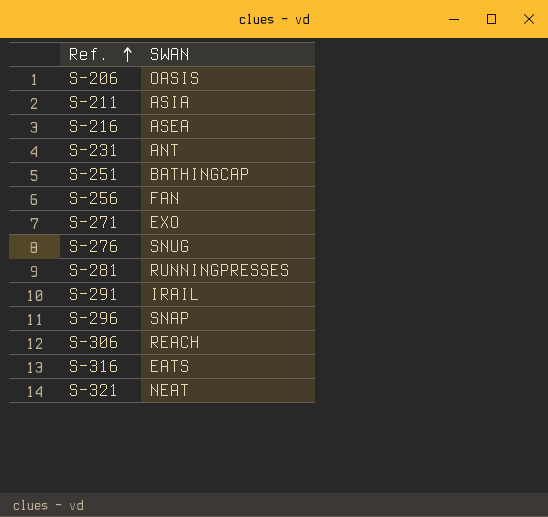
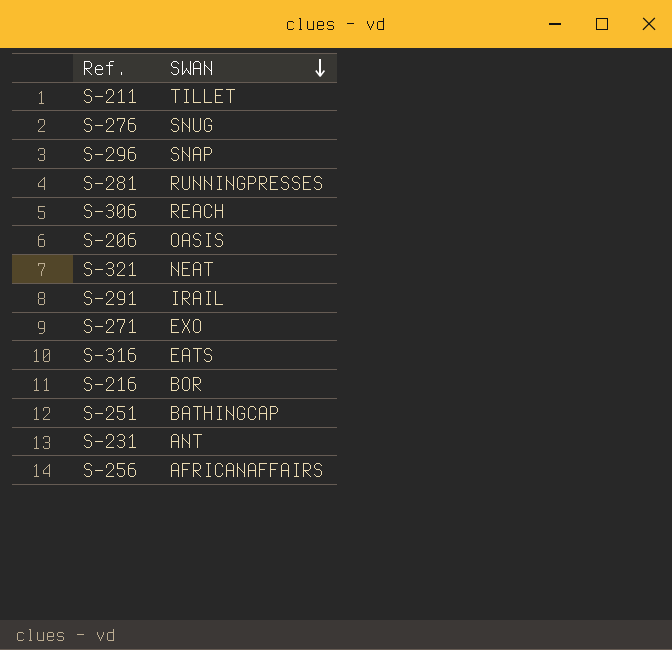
row order: Ref. ascending -> SWAN descending
S-211 | SWAN: ASIA -> TILLET
S-216 | SWAN: ASEA -> BOR
S-256 | SWAN: FAN -> AFRICANAFFAIRS

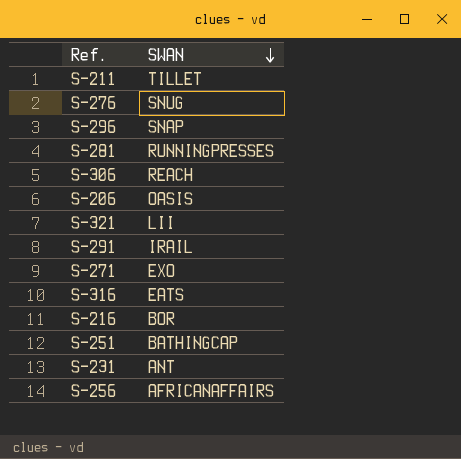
S-321 | SWAN: NEAT -> LII

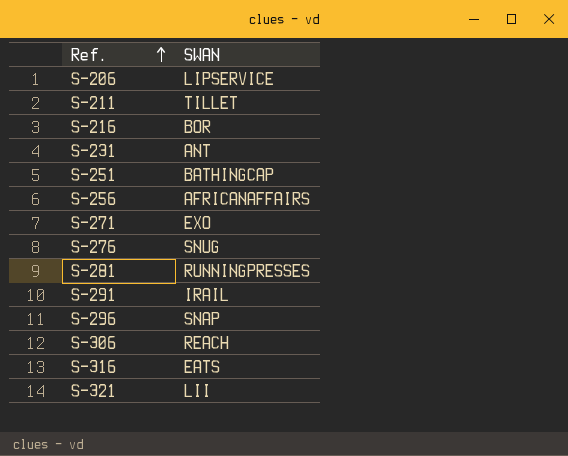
row order: SWAN descending -> Ref. ascending
S-206 | SWAN: OASIS -> LIPSERVICE

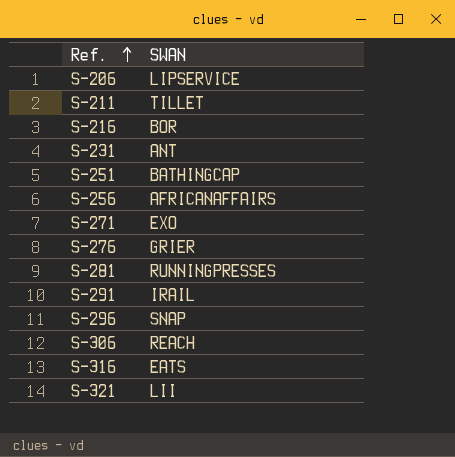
S-276 | SWAN: SNUG -> GRIER

